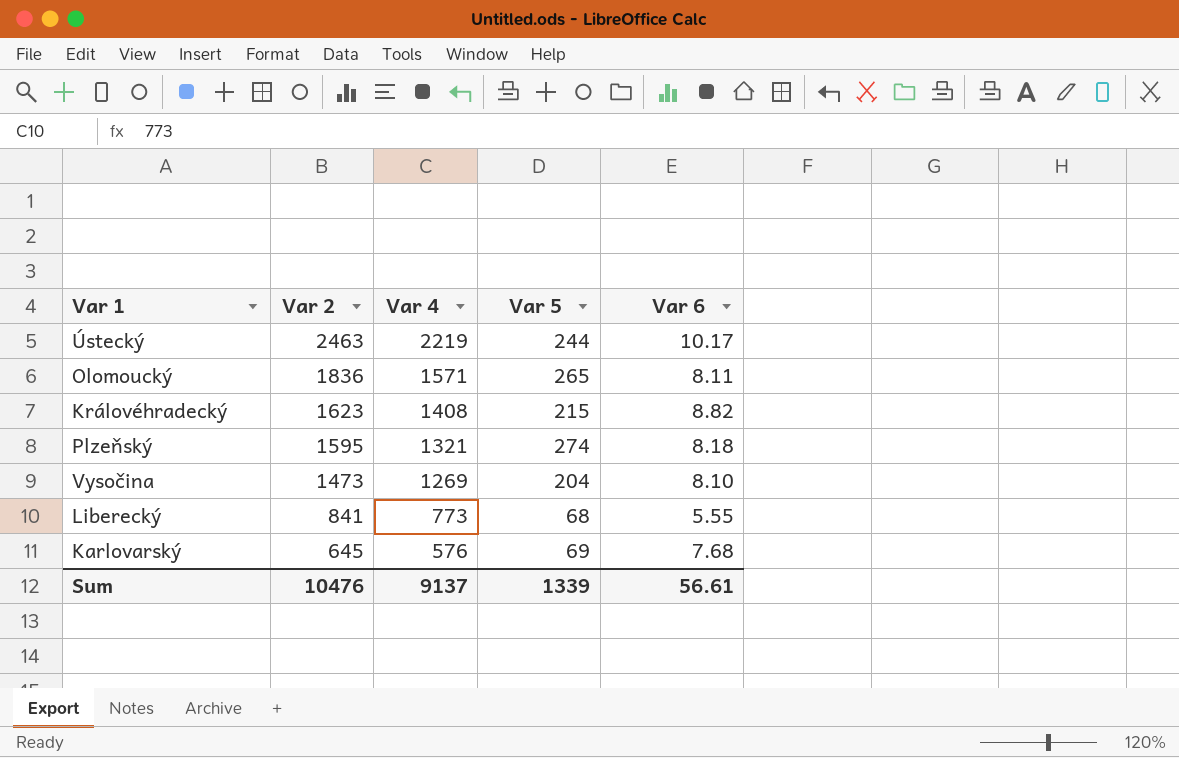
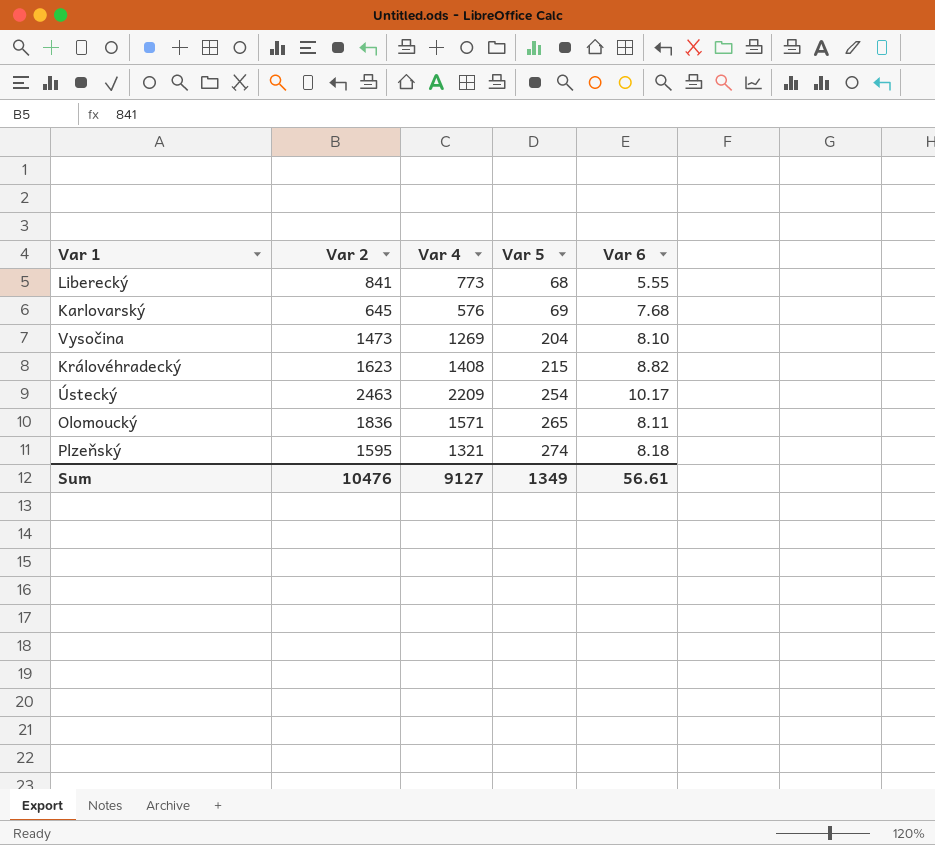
row order: Var 2 descending -> Var 5 ascending
Ústecký | Var 4: 2219 -> 2209
Ústecký | Var 5: 244 -> 254
Sum | Var 4: 9137 -> 9127
Sum | Var 5: 1339 -> 1349

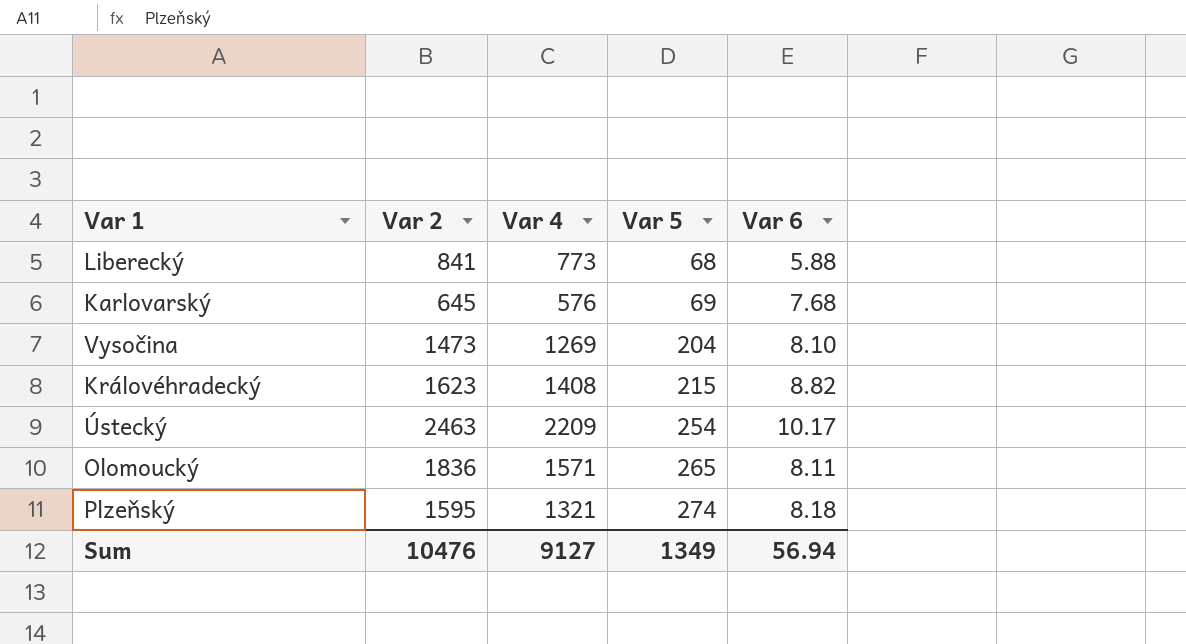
Liberecký | Var 6: 5.55 -> 5.88
Sum | Var 6: 56.61 -> 56.94

